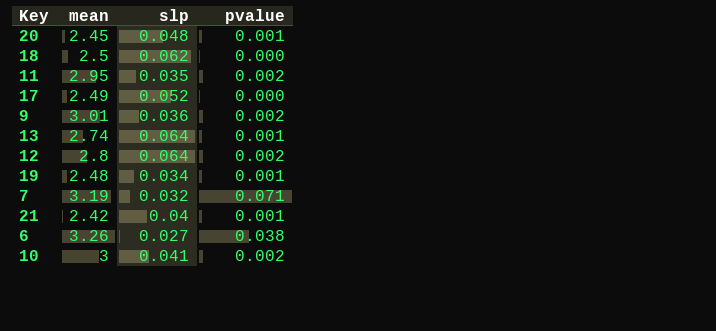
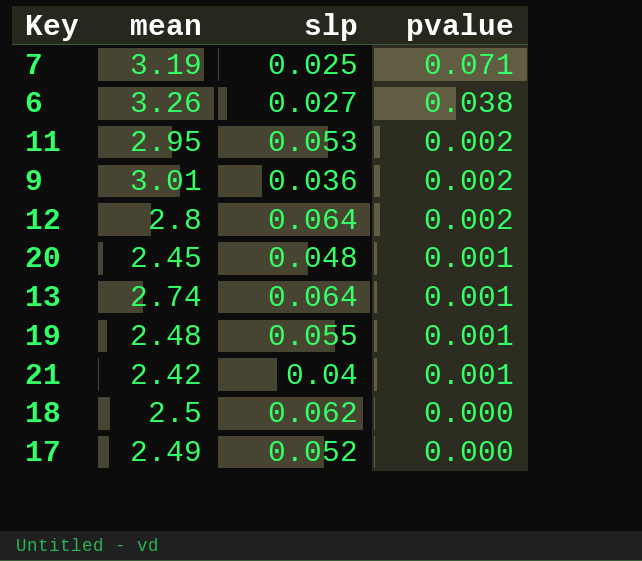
row order: none -> pvalue descending
row 10: 3 | 0.041 | 0.002 -> none
7 | slp: 0.032 -> 0.025
11 | slp: 0.035 -> 0.053
19 | slp: 0.034 -> 0.055

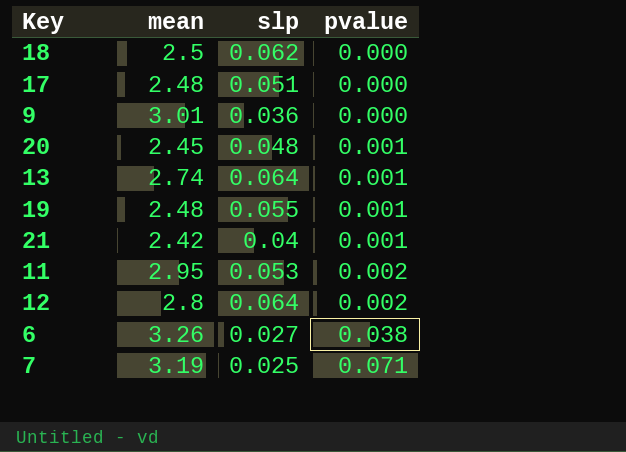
row order: pvalue descending -> pvalue ascending
17 | mean: 2.49 -> 2.48
17 | slp: 0.052 -> 0.051
9 | pvalue: 0.002 -> 0.000

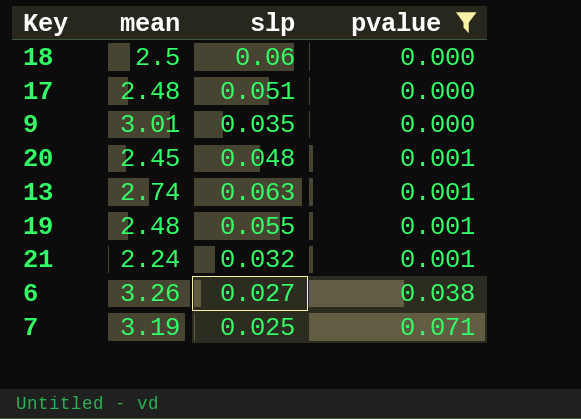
filter: none -> pvalue != 0.002
18 | slp: 0.062 -> 0.06
9 | slp: 0.036 -> 0.035
13 | slp: 0.064 -> 0.063
21 | mean: 2.42 -> 2.24
21 | slp: 0.04 -> 0.032

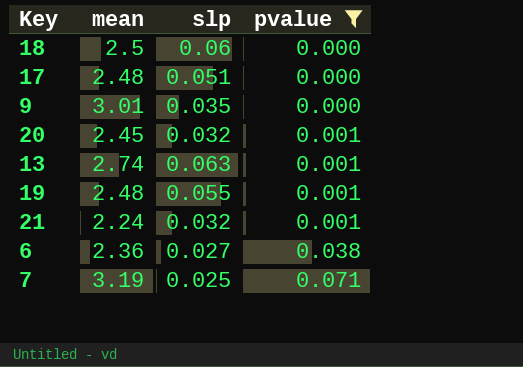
20 | slp: 0.048 -> 0.032
6 | mean: 3.26 -> 2.36

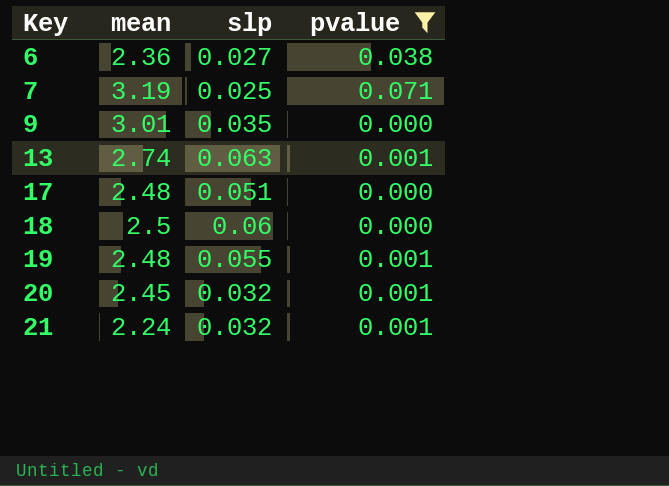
row order: pvalue ascending -> Key ascending

